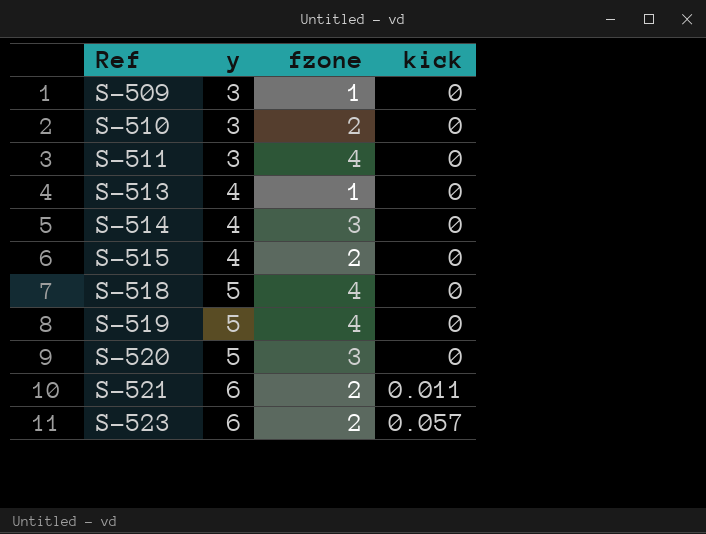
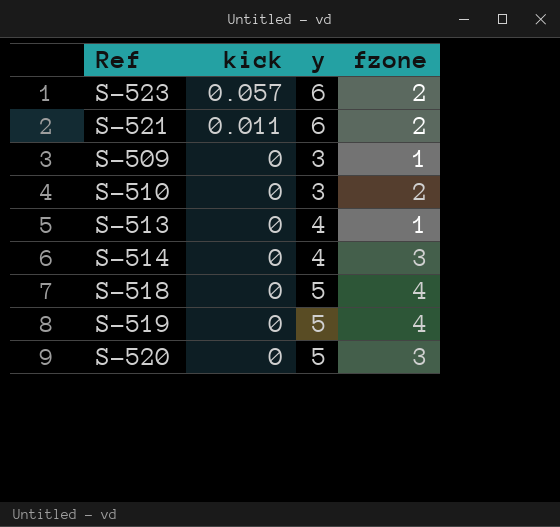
row order: Ref ascending -> kick descending
column kick | position: 4 -> 2
row S-511: 3 | 4 | 0 -> none
row S-515: 4 | 2 | 0 -> none

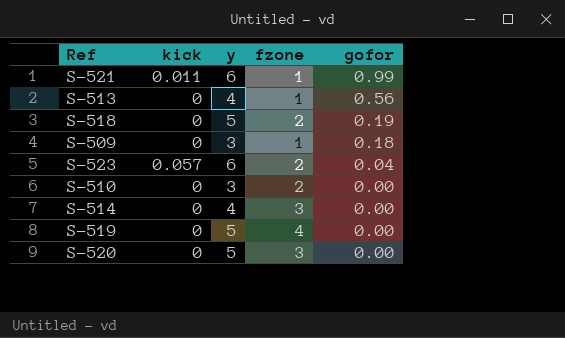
row order: kick descending -> gofor descending
column gofor | position: none -> 5
S-521 | fzone: 2 -> 1
S-518 | fzone: 4 -> 2

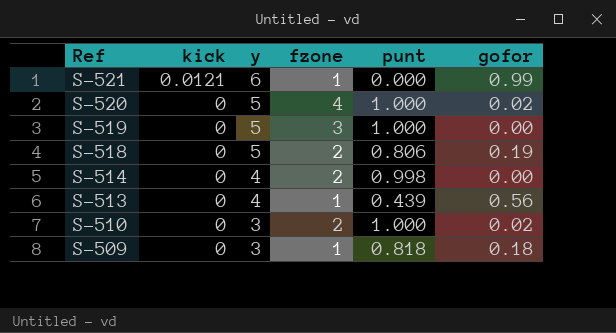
row order: gofor descending -> Ref descending
column punt | position: none -> 5
row S-523: 0.057 | 6 | 2 | 0.04 -> none
S-521 | kick: 0.011 -> 0.0121
S-520 | fzone: 3 -> 4
S-520 | gofor: 0.00 -> 0.02
S-519 | fzone: 4 -> 3
S-514 | fzone: 3 -> 2
S-510 | gofor: 0.00 -> 0.02

